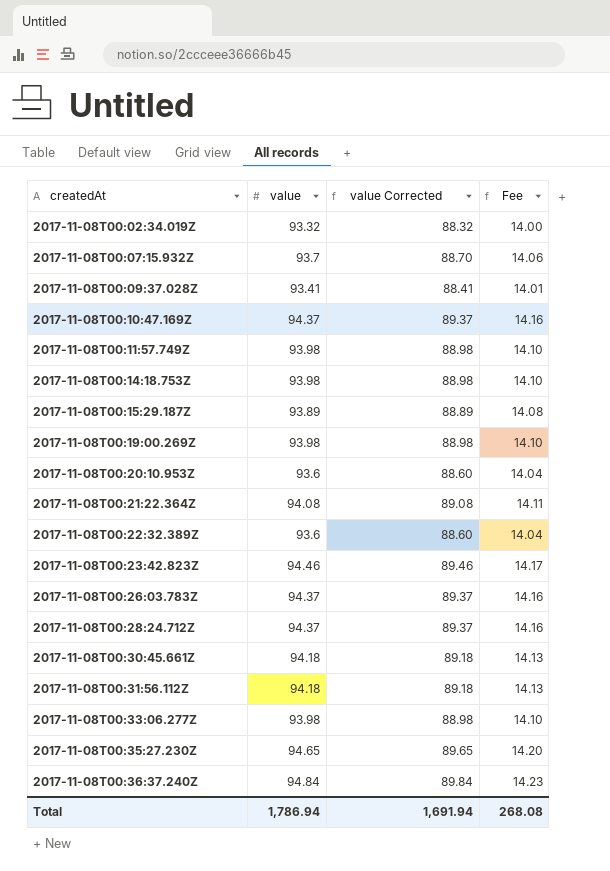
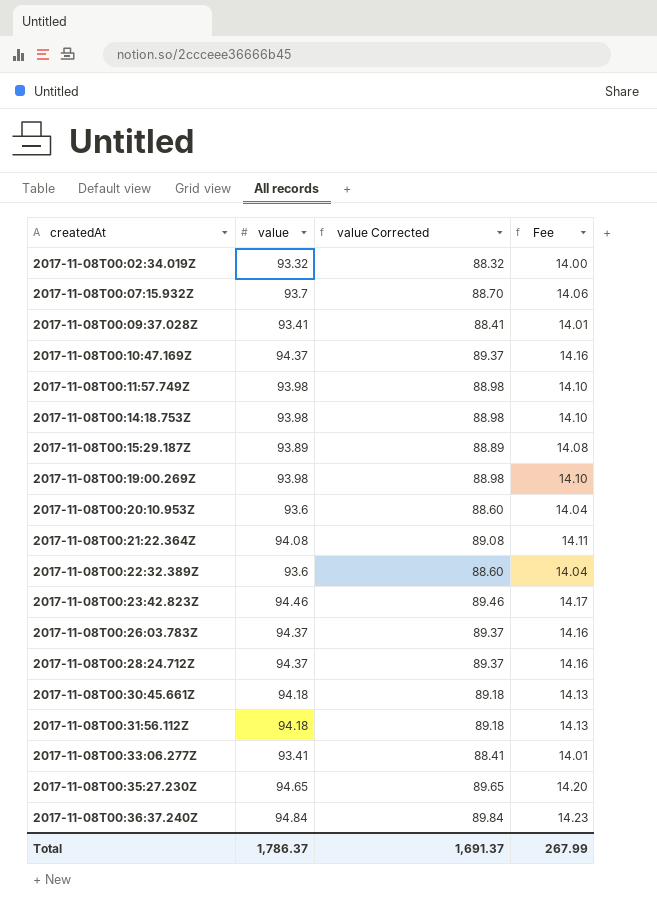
2017-11-08T00:33:06.277Z | value: 93.98 -> 93.41
2017-11-08T00:33:06.277Z | value Corrected: 88.98 -> 88.41
2017-11-08T00:33:06.277Z | Fee: 14.10 -> 14.01
Total | value: 1,786.94 -> 1,786.37
Total | value Corrected: 1,691.94 -> 1,691.37
Total | Fee: 268.08 -> 267.99

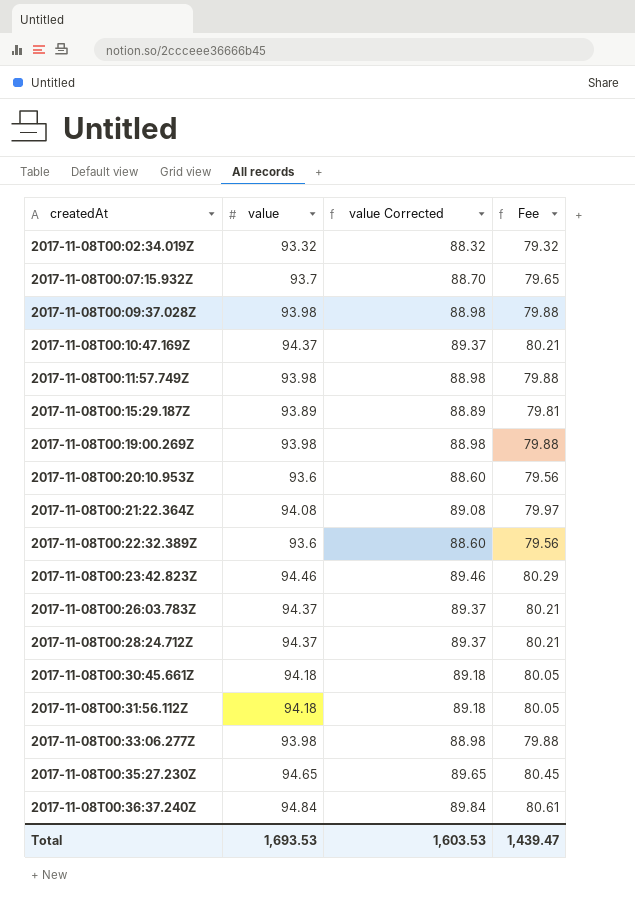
column Fee | formula: [value] * 0.15 -> [value] * 0.85
row 2017-11-08T00:14:18.753Z: 93.98 | 88.98 | 14.10 -> none
2017-11-08T00:09:37.028Z | value: 93.41 -> 93.98
2017-11-08T00:09:37.028Z | value Corrected: 88.41 -> 88.98
2017-11-08T00:33:06.277Z | value: 93.41 -> 93.98
2017-11-08T00:33:06.277Z | value Corrected: 88.41 -> 88.98
Total | value: 1,786.37 -> 1,693.53
Total | value Corrected: 1,691.37 -> 1,603.53
Total | Fee: 267.99 -> 1,439.47

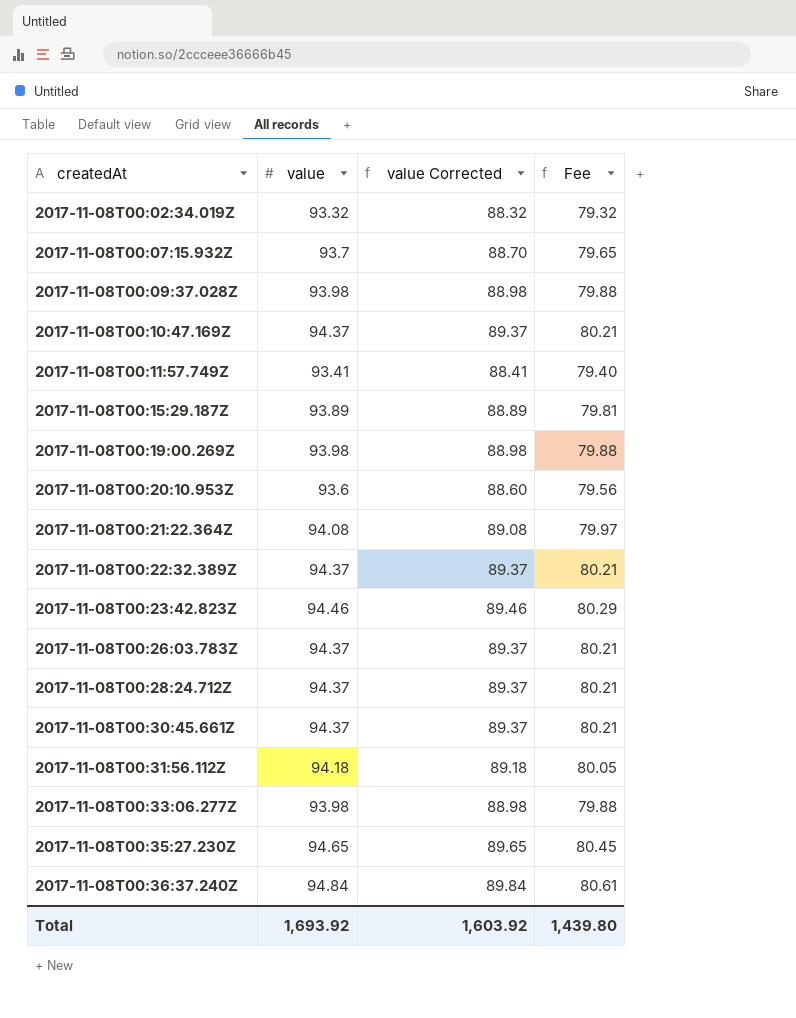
2017-11-08T00:11:57.749Z | value: 93.98 -> 93.41
2017-11-08T00:11:57.749Z | value Corrected: 88.98 -> 88.41
2017-11-08T00:11:57.749Z | Fee: 79.88 -> 79.40
2017-11-08T00:22:32.389Z | value: 93.6 -> 94.37
2017-11-08T00:22:32.389Z | value Corrected: 88.60 -> 89.37
2017-11-08T00:22:32.389Z | Fee: 79.56 -> 80.21
2017-11-08T00:30:45.661Z | value: 94.18 -> 94.37
2017-11-08T00:30:45.661Z | value Corrected: 89.18 -> 89.37
2017-11-08T00:30:45.661Z | Fee: 80.05 -> 80.21
Total | value: 1,693.53 -> 1,693.92
Total | value Corrected: 1,603.53 -> 1,603.92
Total | Fee: 1,439.47 -> 1,439.80

